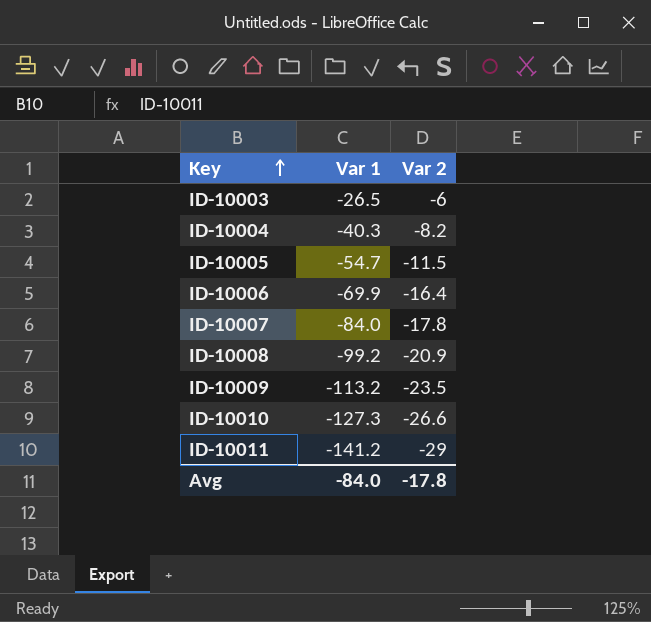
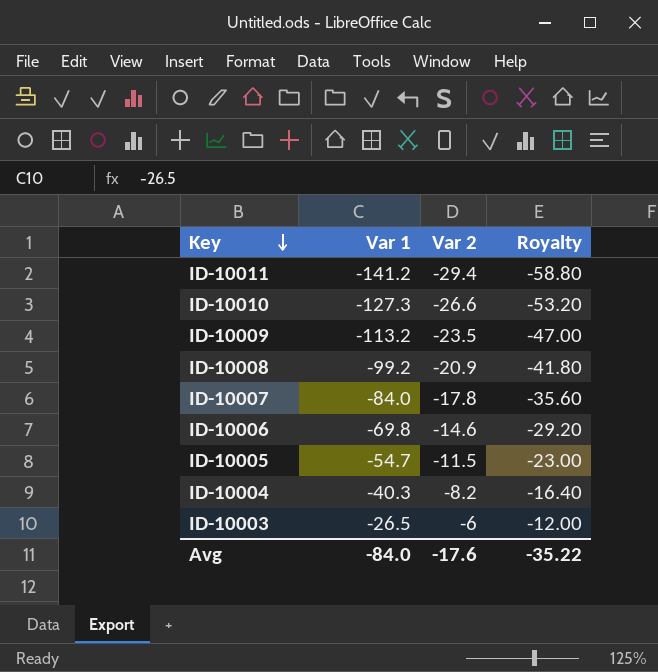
row order: Key ascending -> Key descending
column Royalty | formula: none -> [Var 2] * 2
ID-10011 | Var 2: -29 -> -29.4
ID-10006 | Var 1: -69.9 -> -69.8
ID-10006 | Var 2: -16.4 -> -14.6
Avg | Var 2: -17.8 -> -17.6

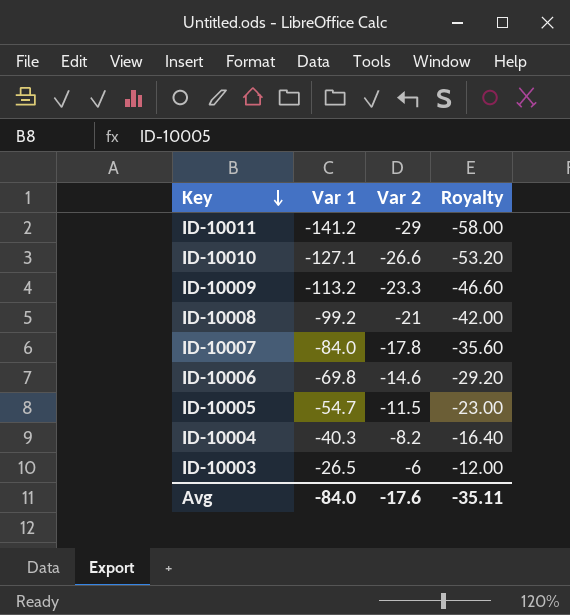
ID-10011 | Var 2: -29.4 -> -29
ID-10011 | Royalty: -58.80 -> -58.00
ID-10010 | Var 1: -127.3 -> -127.1
ID-10009 | Var 2: -23.5 -> -23.3
ID-10009 | Royalty: -47.00 -> -46.60
ID-10008 | Var 2: -20.9 -> -21
ID-10008 | Royalty: -41.80 -> -42.00
Avg | Royalty: -35.22 -> -35.11

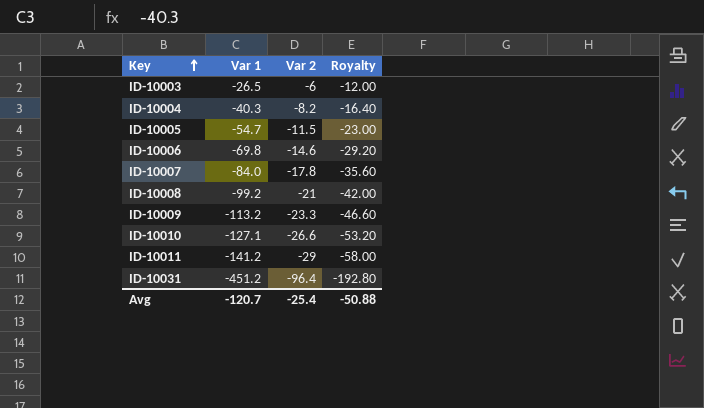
row order: Key descending -> Key ascending
row ID-10031: none -> -451.2 | -96.4 | -192.80
Avg | Var 1: -84.0 -> -120.7
Avg | Var 2: -17.6 -> -25.4
Avg | Royalty: -35.11 -> -50.88

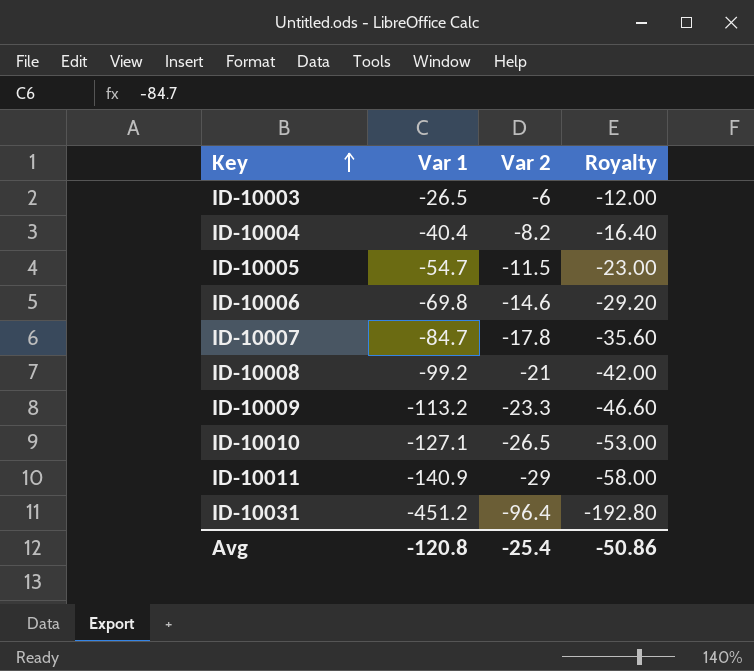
ID-10004 | Var 1: -40.3 -> -40.4
ID-10007 | Var 1: -84.0 -> -84.7
ID-10010 | Var 2: -26.6 -> -26.5
ID-10010 | Royalty: -53.20 -> -53.00
ID-10011 | Var 1: -141.2 -> -140.9
Avg | Var 1: -120.7 -> -120.8
Avg | Royalty: -50.88 -> -50.86

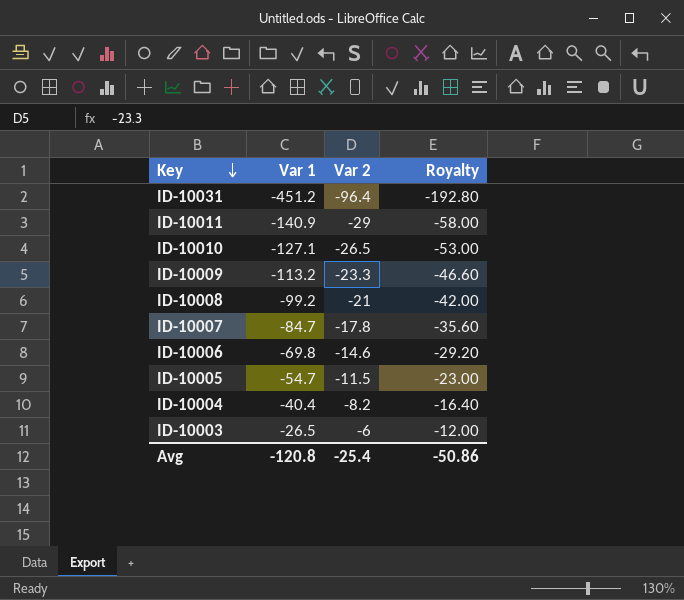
row order: Key ascending -> Key descending

